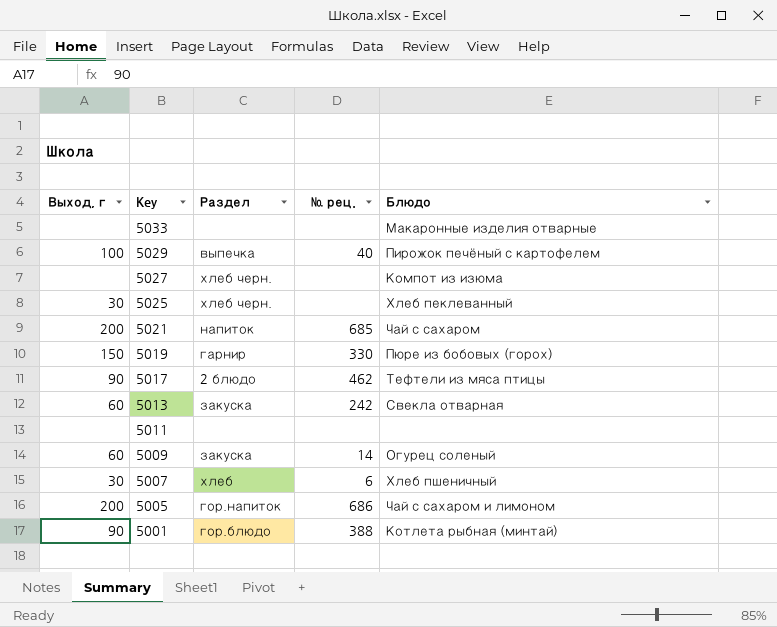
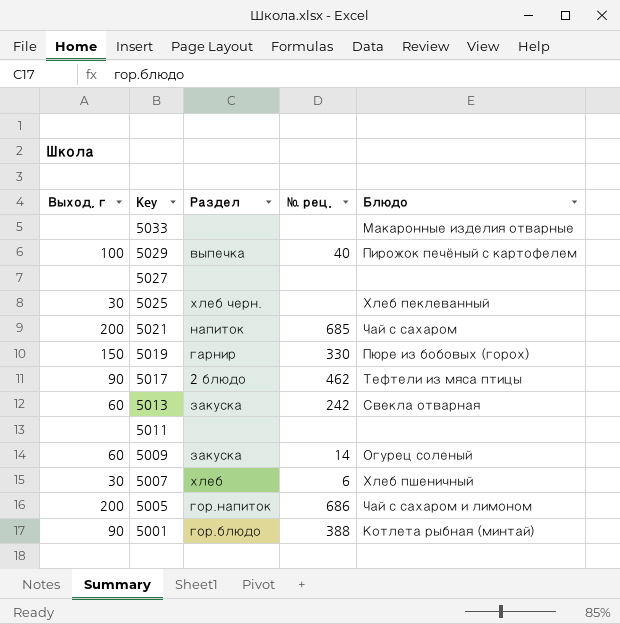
5027 | Раздел: хлеб черн. -> none
5027 | Блюдо: Компот из изюма -> none

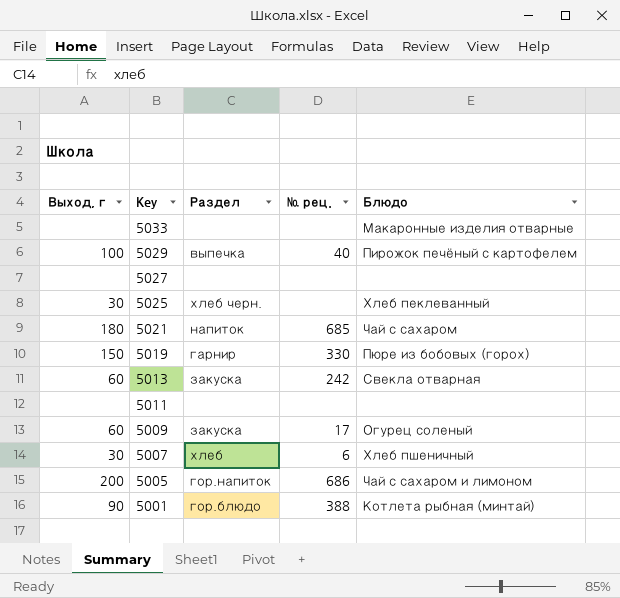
row 5017: 90 | 2 блюдо | 462 | Тефтели из мяса птицы -> none
5021 | Выход, г: 200 -> 180
5009 | № рец.: 14 -> 17

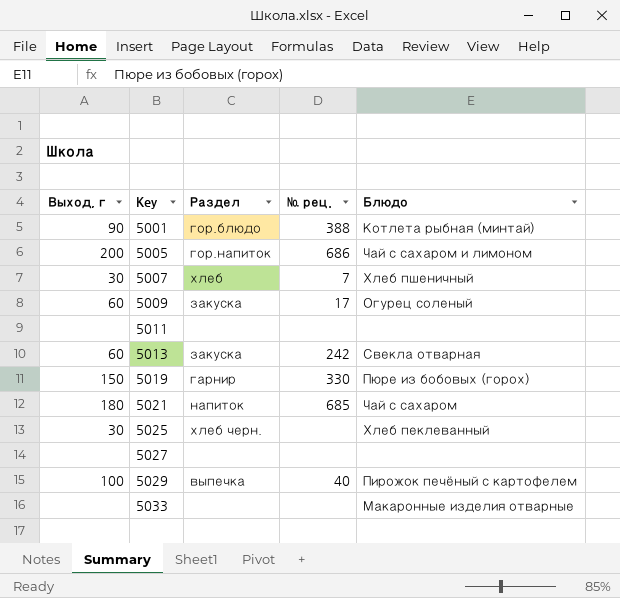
row order: Key descending -> Key ascending
5007 | № рец.: 6 -> 7

